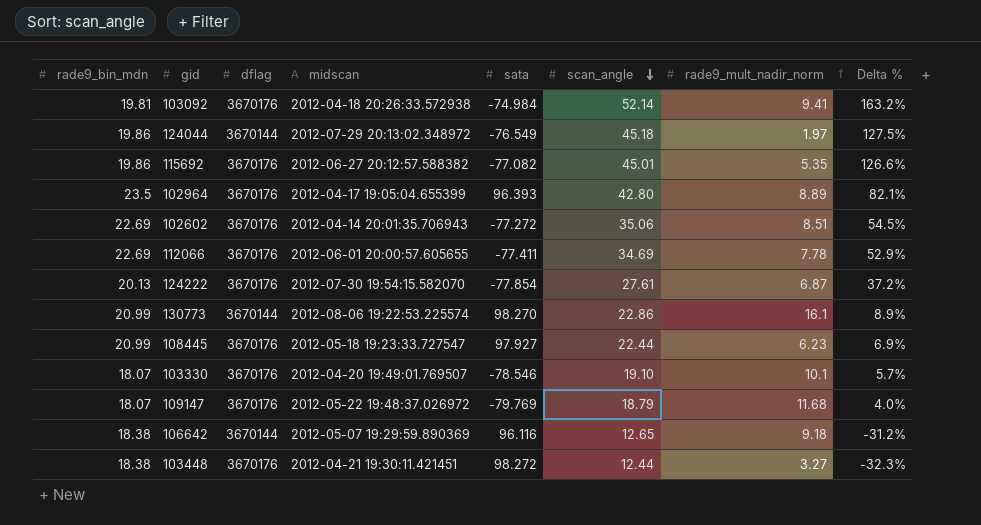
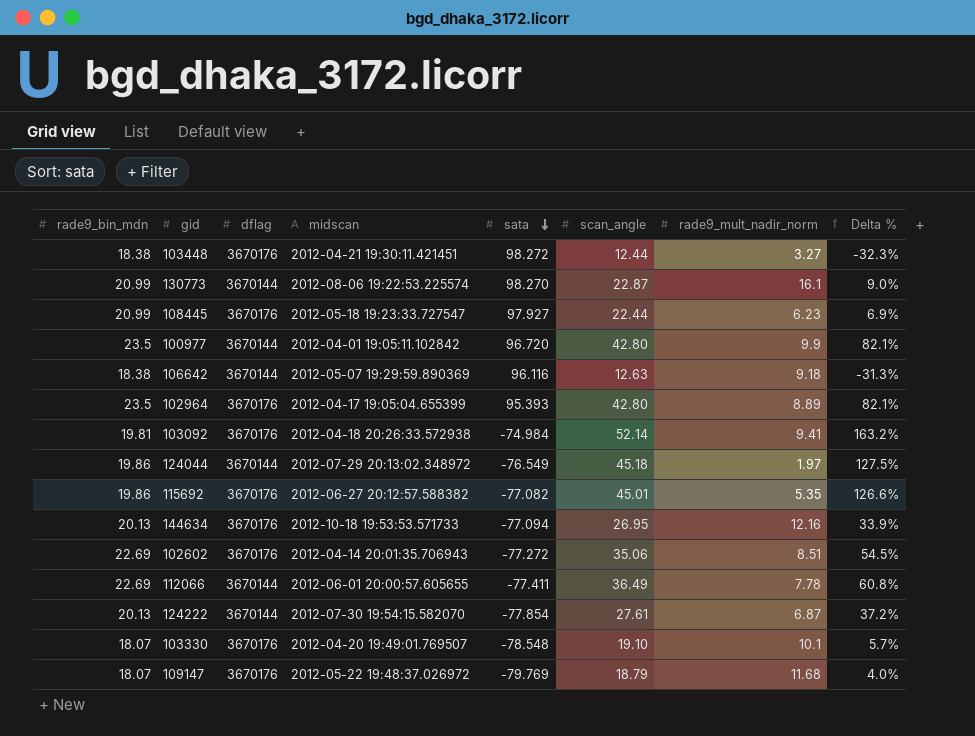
row order: scan_angle descending -> sata descending
130773 | scan_angle: 22.86 -> 22.87
130773 | Delta %: 8.9% -> 9.0%
row 100977: none -> 23.5 | 3670144 | 2012-04-01 19:05:11.102842 | 96.720 | 42.80 | 9.9 | 82.1%
106642 | scan_angle: 12.65 -> 12.63
106642 | Delta %: -31.2% -> -31.3%
102964 | sata: 96.393 -> 95.393
row 144634: none -> 20.13 | 3670176 | 2012-10-18 19:53:53.571733 | -77.094 | 26.95 | 12.16 | 33.9%
112066 | dflag: 3670176 -> 3670144
112066 | scan_angle: 34.69 -> 36.49
112066 | Delta %: 52.9% -> 60.8%
124222 | dflag: 3670176 -> 3670144
103330 | sata: -78.546 -> -78.548

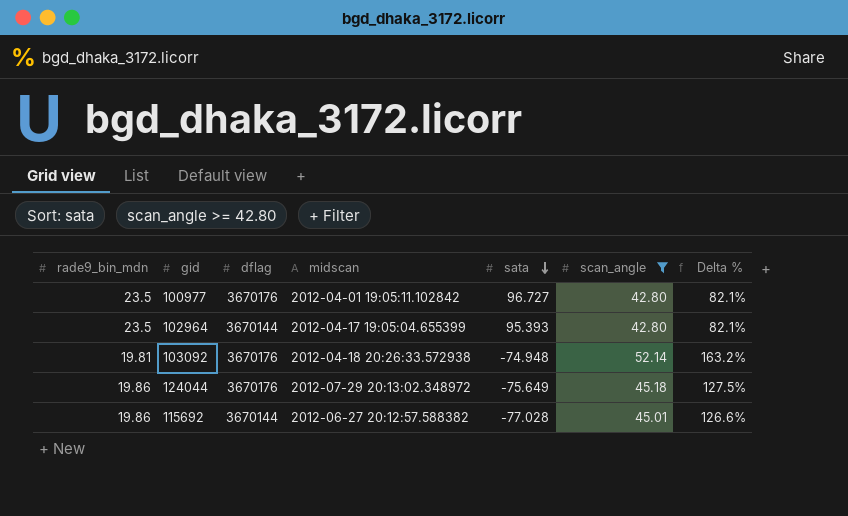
filter: none -> scan_angle >= 42.80
column rade9_mult_nadir_norm | position: 7 -> none
100977 | dflag: 3670144 -> 3670176
100977 | sata: 96.720 -> 96.727
102964 | dflag: 3670176 -> 3670144
103092 | sata: -74.984 -> -74.948
124044 | dflag: 3670144 -> 3670176
124044 | sata: -76.549 -> -75.649
115692 | dflag: 3670176 -> 3670144
115692 | sata: -77.082 -> -77.028

